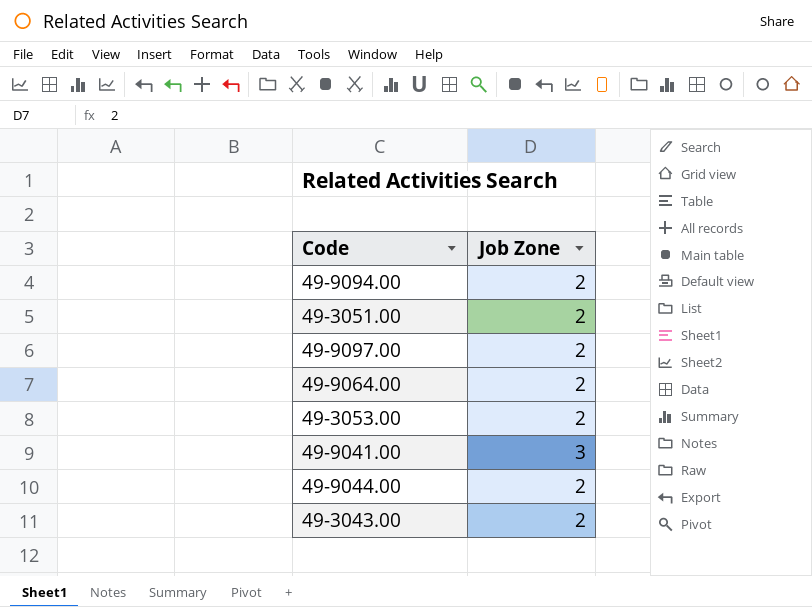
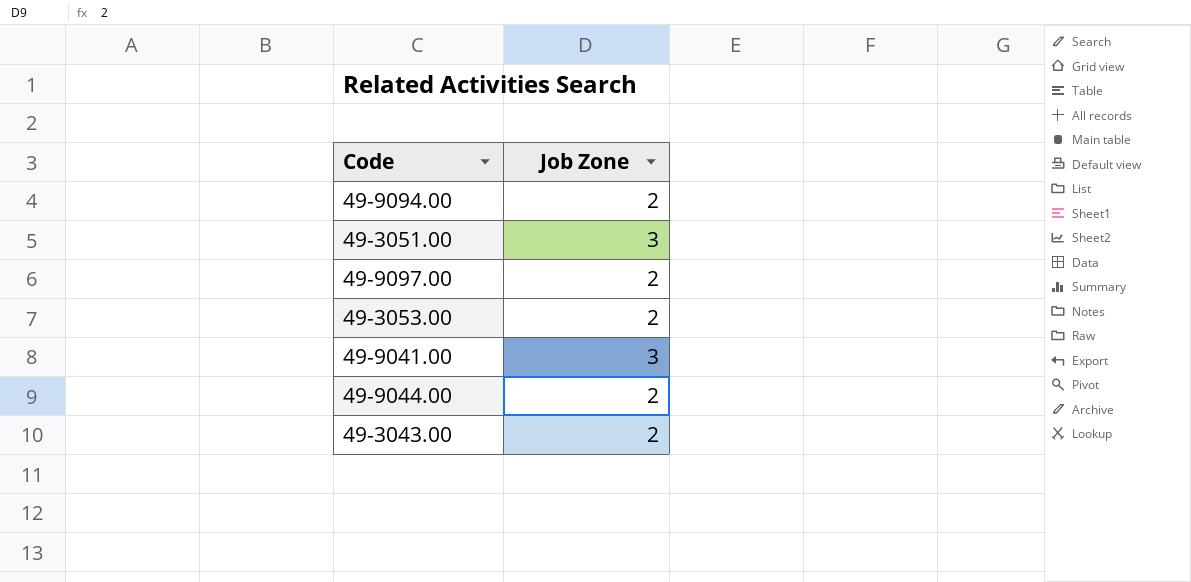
row 49-9064.00: 2 -> none
49-3051.00 | Job Zone: 2 -> 3

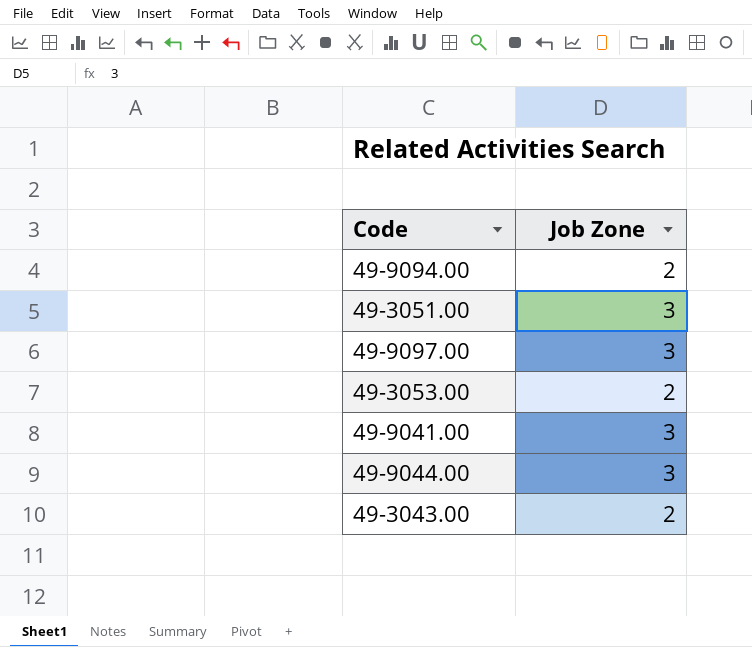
49-9097.00 | Job Zone: 2 -> 3
49-9044.00 | Job Zone: 2 -> 3

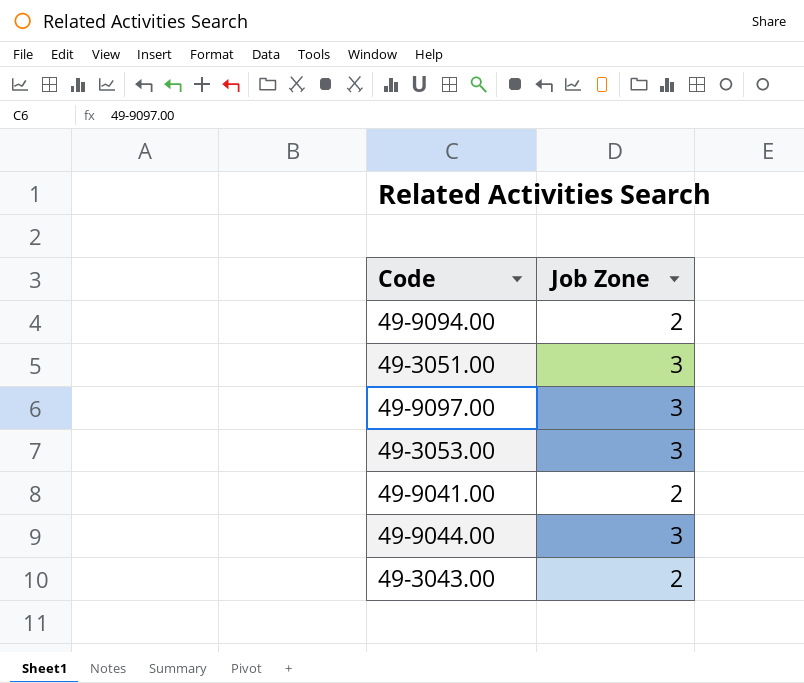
49-3053.00 | Job Zone: 2 -> 3
49-9041.00 | Job Zone: 3 -> 2

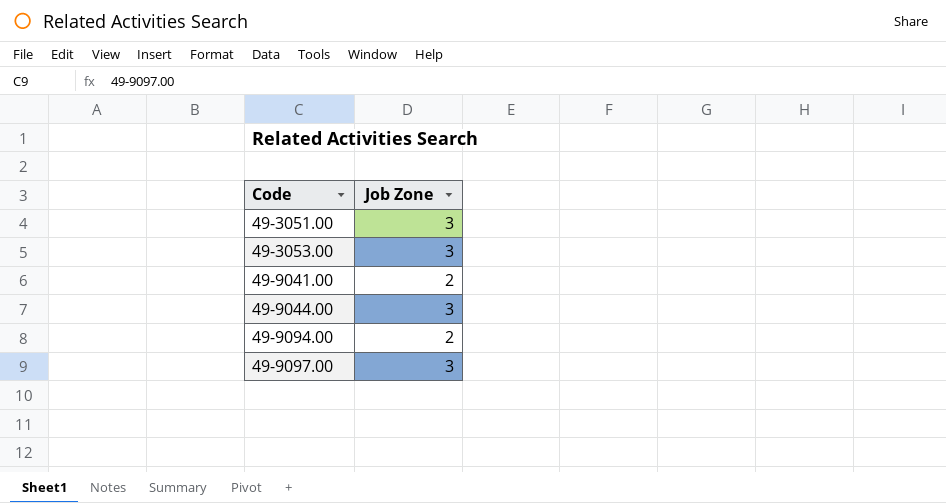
row order: none -> Code ascending
row 49-3043.00: 2 -> none

